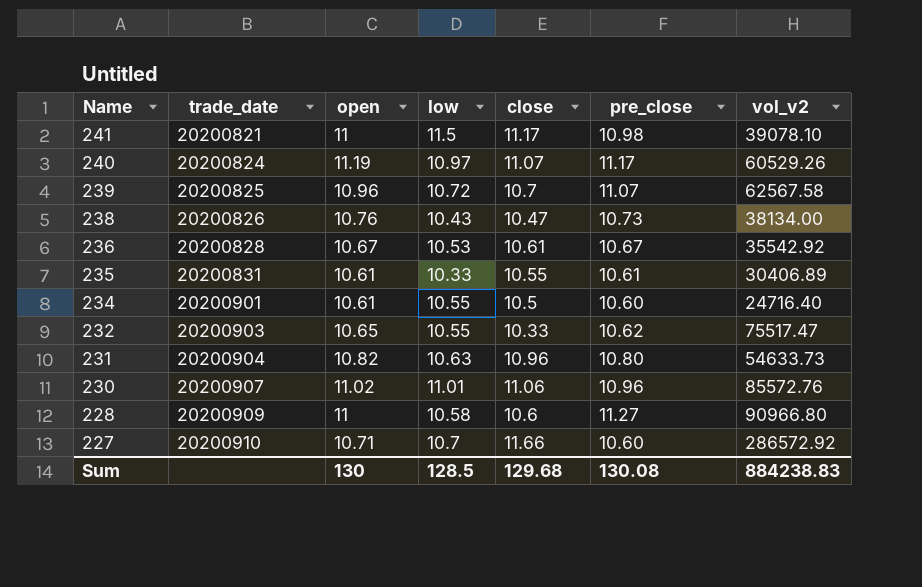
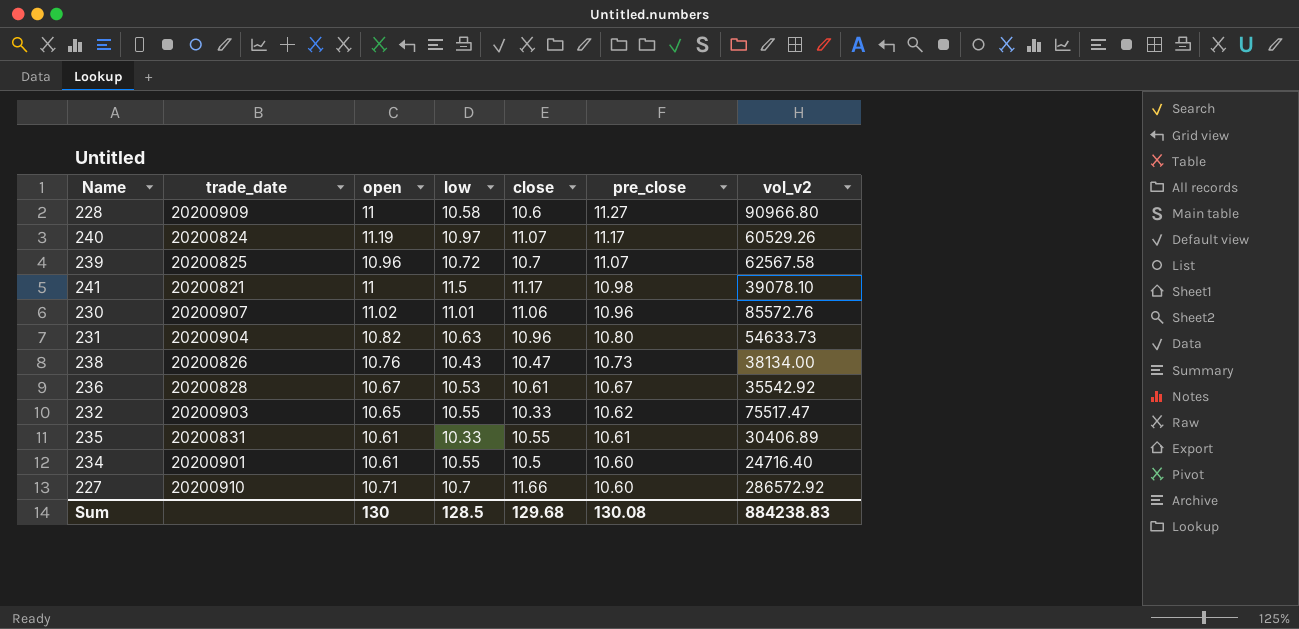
row order: Name descending -> pre_close descending

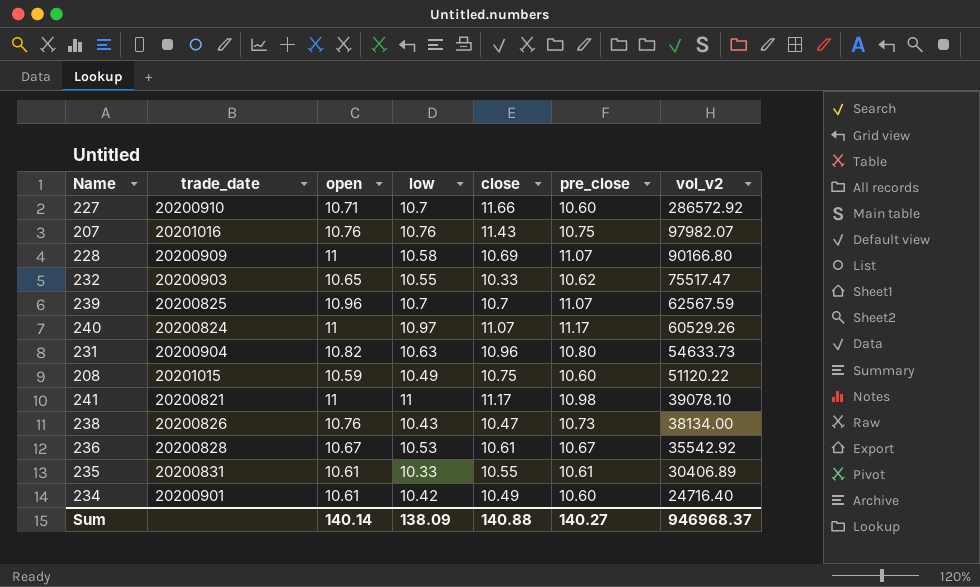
row order: pre_close descending -> vol_v2 descending
row 230: 20200907 | 11.02 | 11.01 | 11.06 | 10.96 | 85572.76 -> none
row 207: none -> 20201016 | 10.76 | 10.76 | 11.43 | 10.75 | 97982.07
228 | close: 10.6 -> 10.69
228 | pre_close: 11.27 -> 11.07
228 | vol_v2: 90966.80 -> 90166.80
239 | low: 10.72 -> 10.7
239 | vol_v2: 62567.58 -> 62567.59
240 | open: 11.19 -> 11
row 208: none -> 20201015 | 10.59 | 10.49 | 10.75 | 10.60 | 51120.22
241 | low: 11.5 -> 11
234 | low: 10.55 -> 10.42
234 | close: 10.5 -> 10.49
Sum | open: 130 -> 140.14
Sum | low: 128.5 -> 138.09
Sum | close: 129.68 -> 140.88
Sum | pre_close: 130.08 -> 140.27
Sum | vol_v2: 884238.83 -> 946968.37

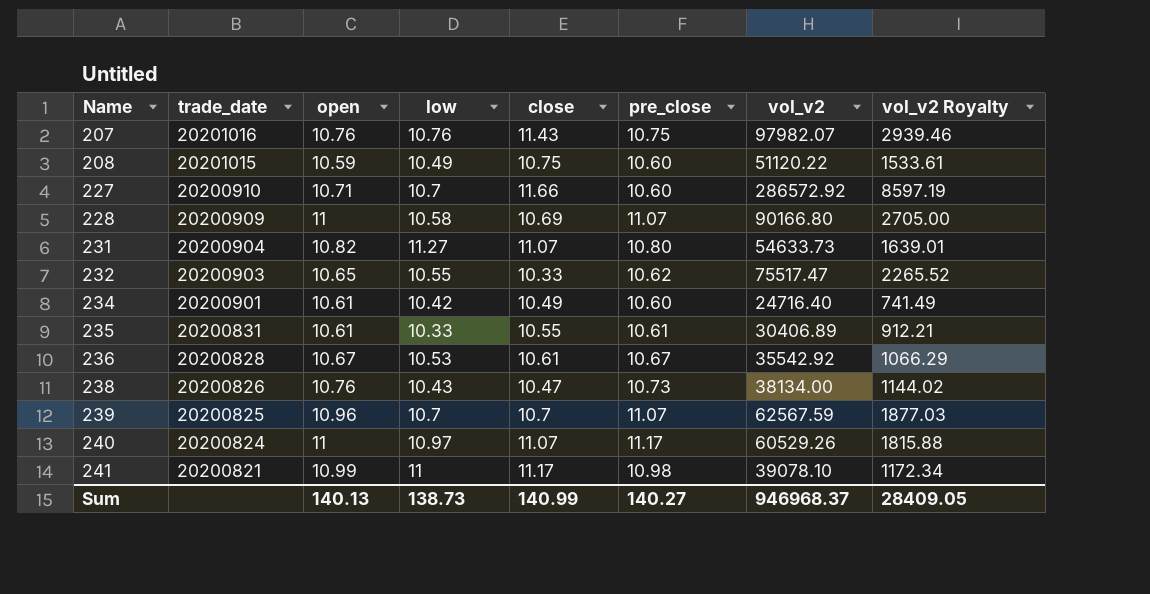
row order: vol_v2 descending -> Name ascending
column vol_v2 Royalty | formula: none -> [vol_v2] * 0.03
231 | low: 10.63 -> 11.27
231 | close: 10.96 -> 11.07
241 | open: 11 -> 10.99
Sum | open: 140.14 -> 140.13
Sum | low: 138.09 -> 138.73
Sum | close: 140.88 -> 140.99

